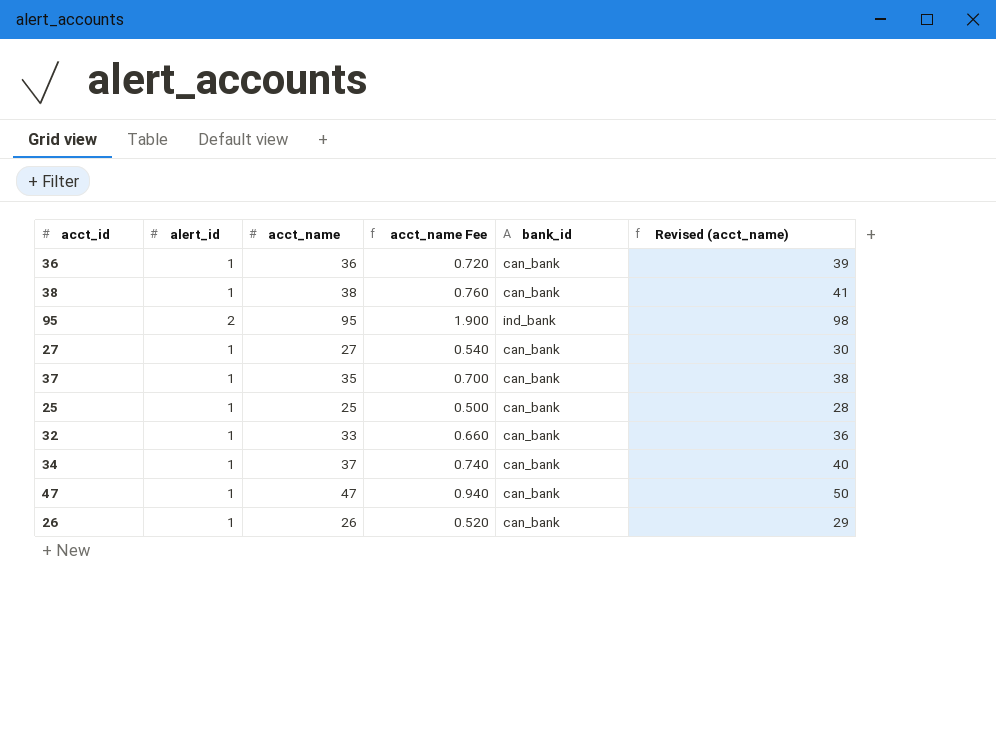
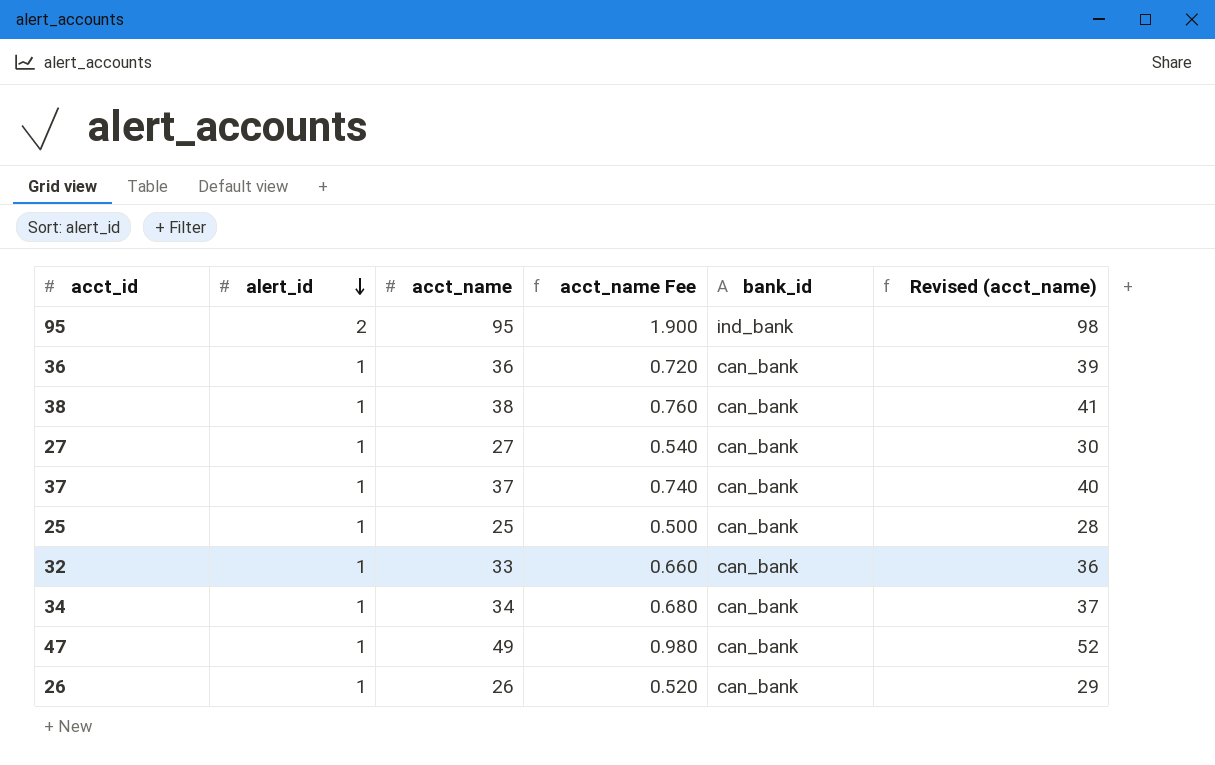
row order: none -> alert_id descending
37 | acct_name: 35 -> 37
37 | acct_name Fee: 0.700 -> 0.740
37 | Revised (acct_name): 38 -> 40
34 | acct_name: 37 -> 34
34 | acct_name Fee: 0.740 -> 0.680
34 | Revised (acct_name): 40 -> 37
47 | acct_name: 47 -> 49
47 | acct_name Fee: 0.940 -> 0.980
47 | Revised (acct_name): 50 -> 52

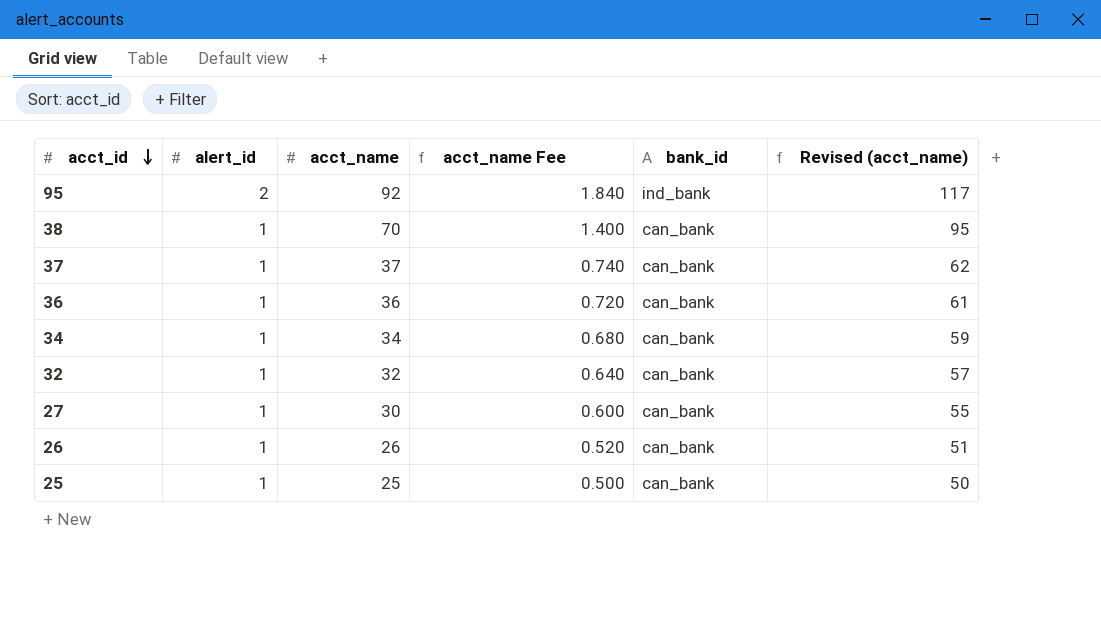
row order: alert_id descending -> acct_id descending
column Revised (acct_name) | formula: [acct_name] + 3 -> [acct_name] + 25
row 47: 1 | 49 | 0.980 | can_bank | 52 -> none
95 | acct_name: 95 -> 92
95 | acct_name Fee: 1.900 -> 1.840
38 | acct_name: 38 -> 70
38 | acct_name Fee: 0.760 -> 1.400
32 | acct_name: 33 -> 32
32 | acct_name Fee: 0.660 -> 0.640
27 | acct_name: 27 -> 30
27 | acct_name Fee: 0.540 -> 0.600

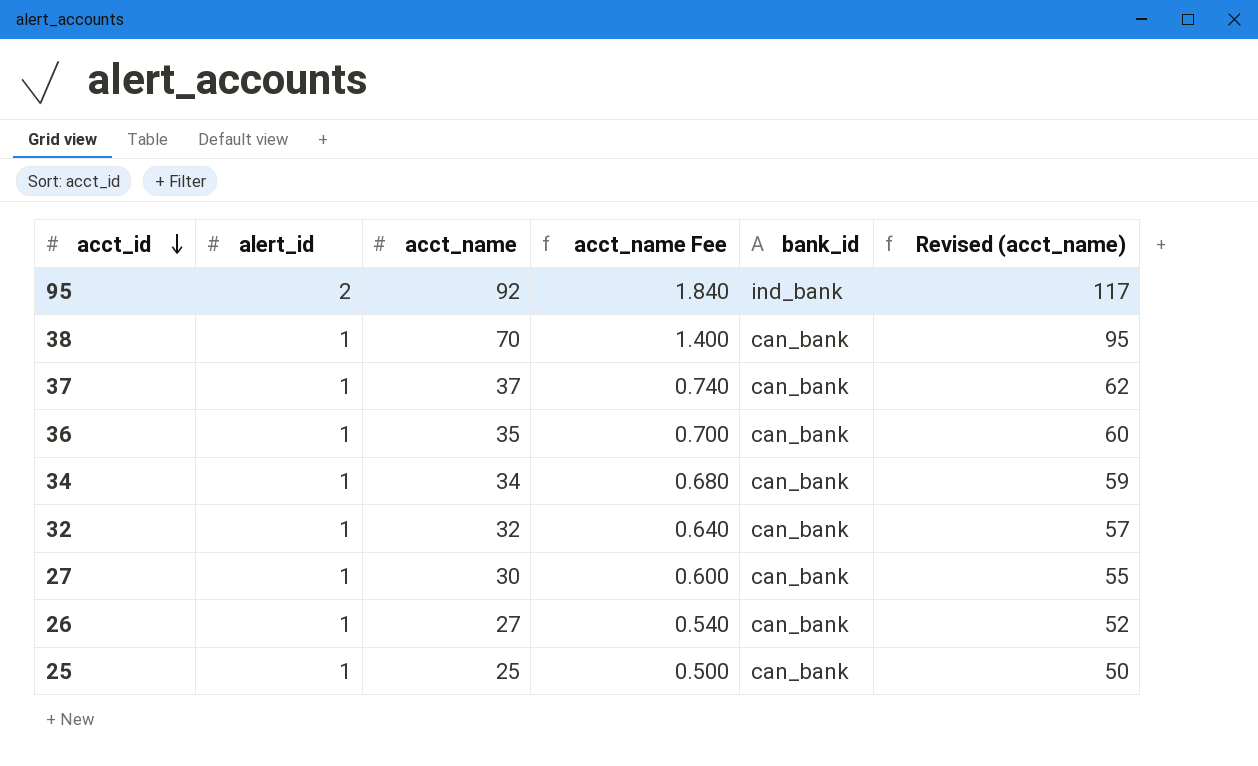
36 | acct_name: 36 -> 35
36 | acct_name Fee: 0.720 -> 0.700
36 | Revised (acct_name): 61 -> 60
26 | acct_name: 26 -> 27
26 | acct_name Fee: 0.520 -> 0.540
26 | Revised (acct_name): 51 -> 52

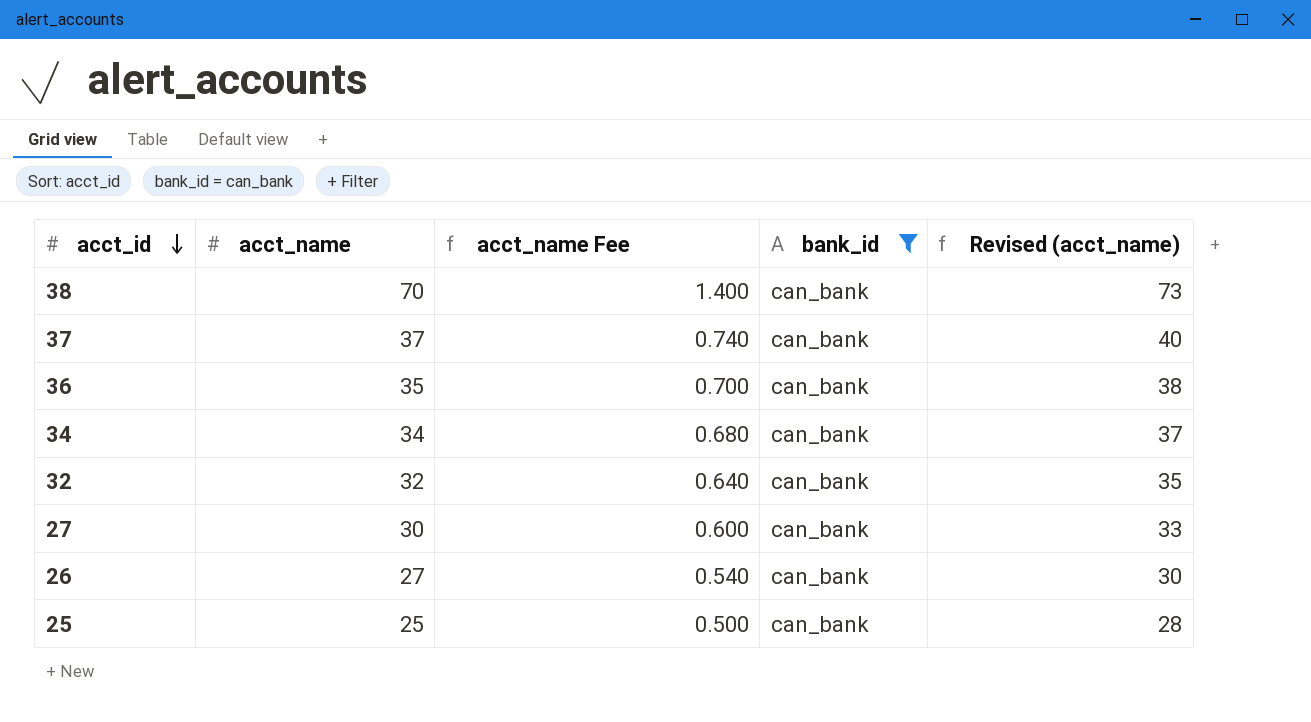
filter: none -> bank_id = can_bank
column alert_id | position: 2 -> none
column Revised (acct_name) | formula: [acct_name] + 25 -> [acct_name] + 3

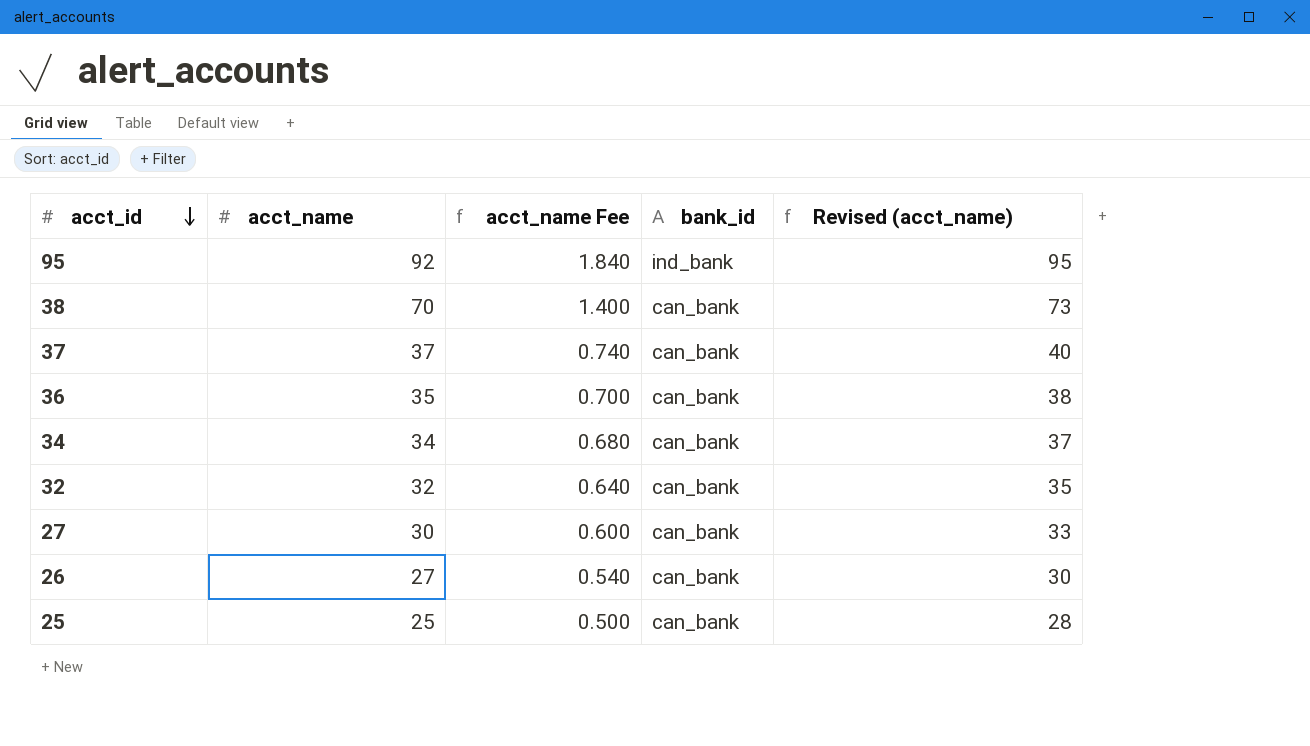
filter: bank_id = can_bank -> none

